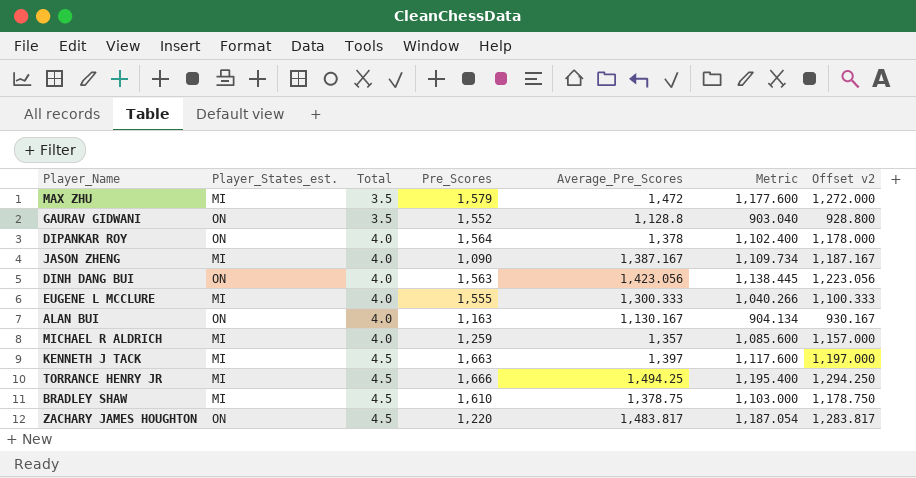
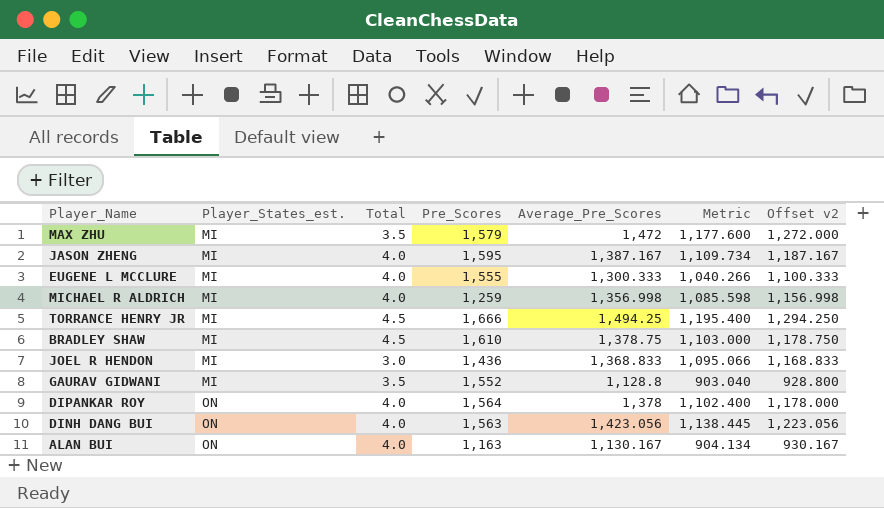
row order: Total ascending -> Player_States_est. ascending
row KENNETH J TACK: MI | 4.5 | 1,663 | 1,397 | 1,117.600 | 1,197.000 -> none
row ZACHARY JAMES HOUGHTON: ON | 4.5 | 1,220 | 1,483.817 | 1,187.054 | 1,283.817 -> none
JASON ZHENG | Pre_Scores: 1,090 -> 1,595
MICHAEL R ALDRICH | Average_Pre_Scores: 1,357 -> 1,356.998
MICHAEL R ALDRICH | Metric: 1,085.600 -> 1,085.598
MICHAEL R ALDRICH | Offset v2: 1,157.000 -> 1,156.998
row JOEL R HENDON: none -> MI | 3.0 | 1,436 | 1,368.833 | 1,095.066 | 1,168.833
GAURAV GIDWANI | Player_States_est.: ON -> MI

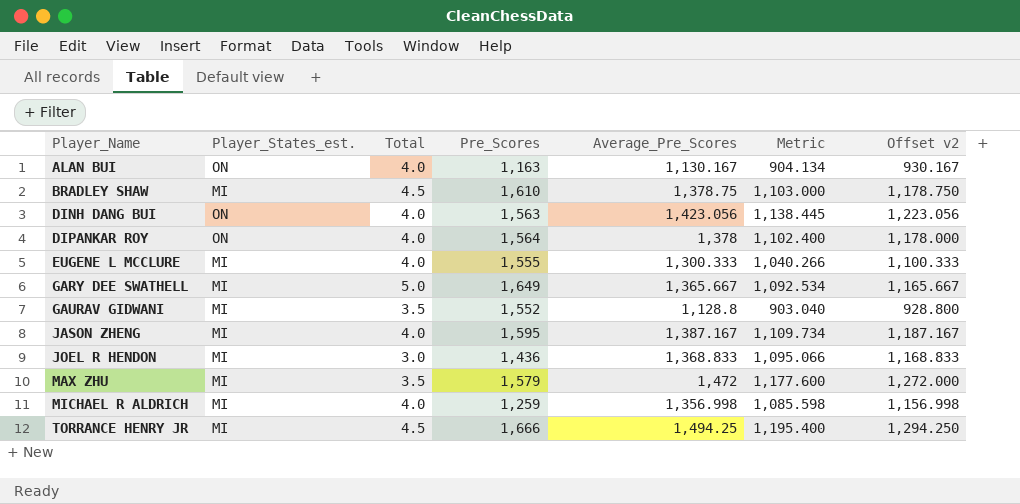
row order: Player_States_est. ascending -> Player_Name ascending
row GARY DEE SWATHELL: none -> MI | 5.0 | 1,649 | 1,365.667 | 1,092.534 | 1,165.667

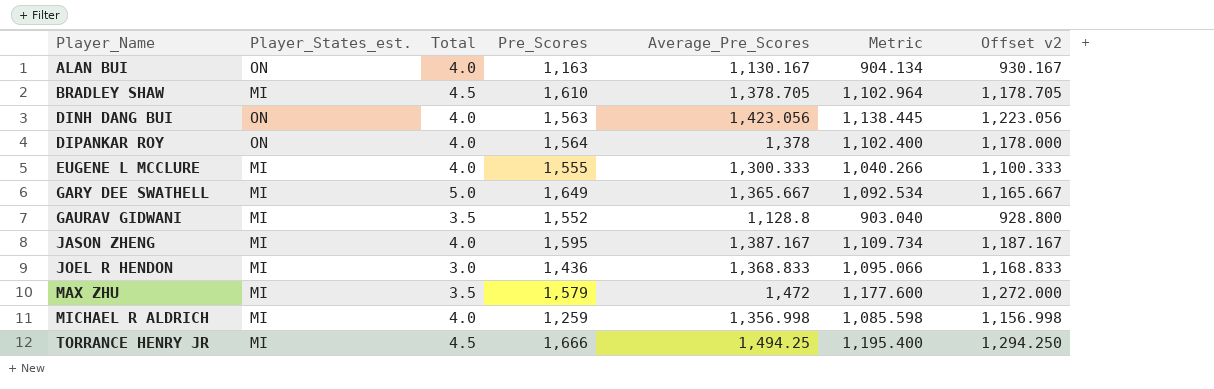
BRADLEY SHAW | Average_Pre_Scores: 1,378.75 -> 1,378.705
BRADLEY SHAW | Metric: 1,103.000 -> 1,102.964
BRADLEY SHAW | Offset v2: 1,178.750 -> 1,178.705

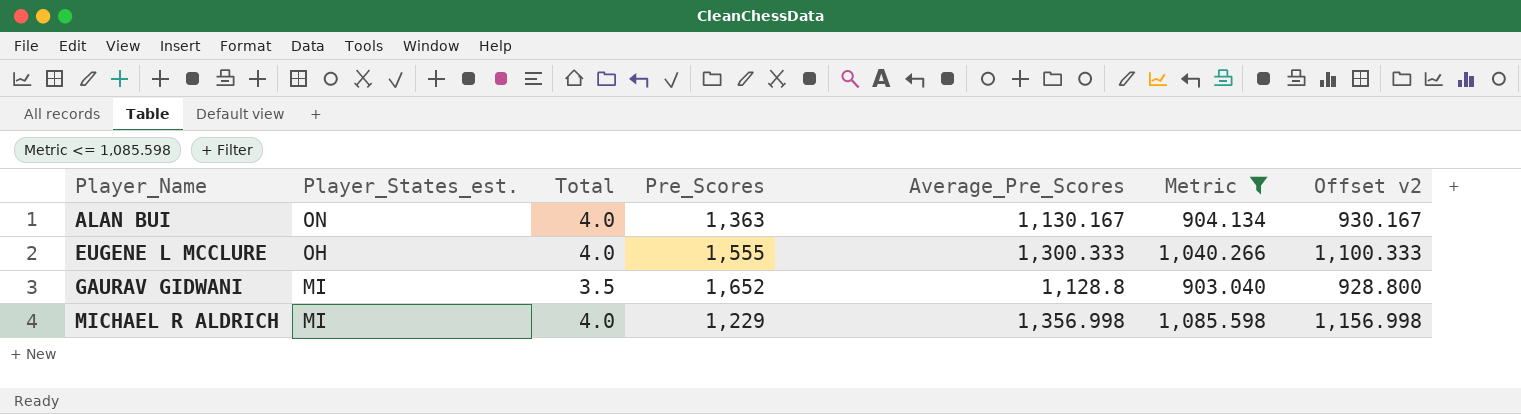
filter: none -> Metric <= 1,085.598
ALAN BUI | Pre_Scores: 1,163 -> 1,363
EUGENE L MCCLURE | Player_States_est.: MI -> OH
GAURAV GIDWANI | Pre_Scores: 1,552 -> 1,652
MICHAEL R ALDRICH | Pre_Scores: 1,259 -> 1,229

